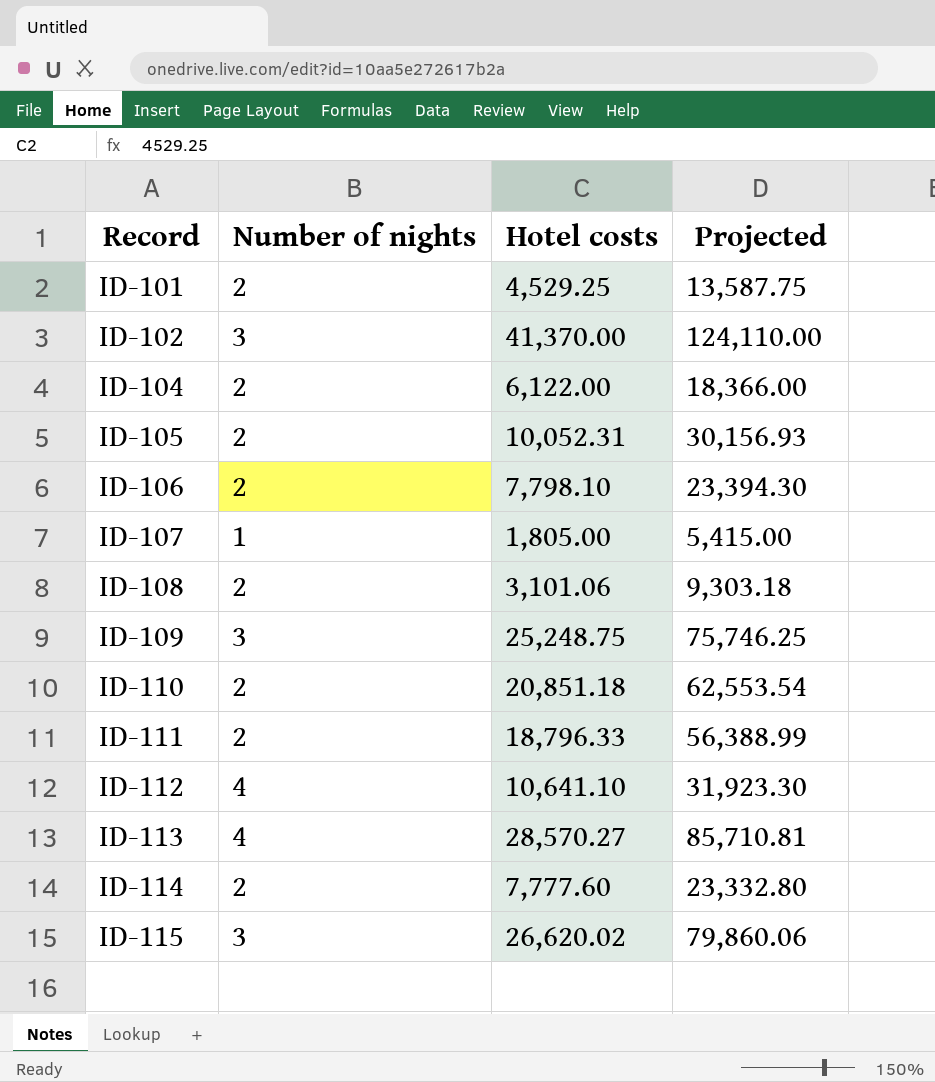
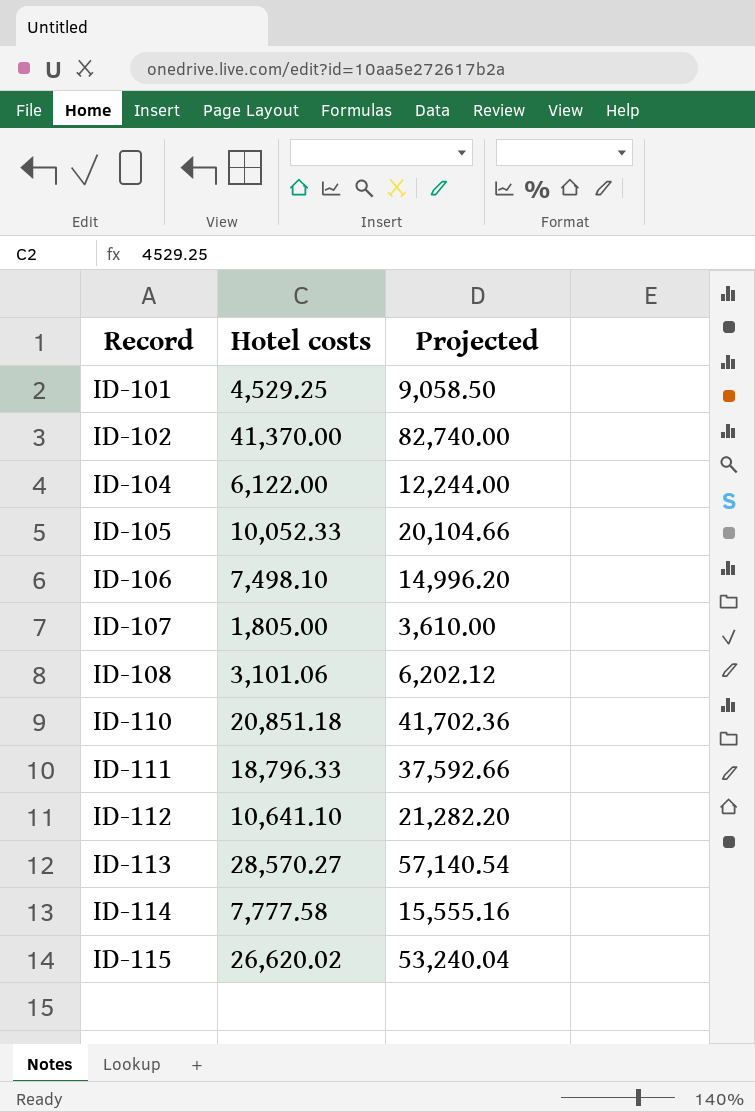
column Number of nights | position: 2 -> none
column Projected | formula: [Hotel costs] * 3 -> [Hotel costs] * 2
row ID-109: 3 | 25,248.75 | 75,746.25 -> none
ID-105 | Hotel costs: 10,052.31 -> 10,052.33
ID-106 | Hotel costs: 7,798.10 -> 7,498.10
ID-114 | Hotel costs: 7,777.60 -> 7,777.58

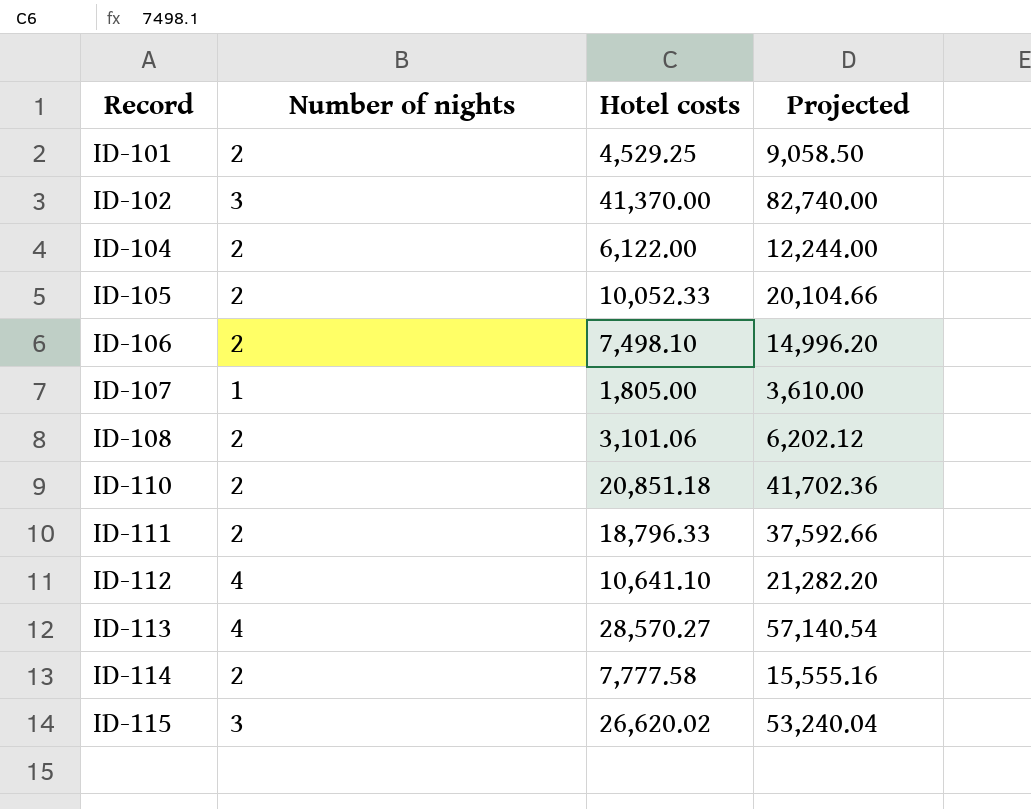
column Number of nights | position: none -> 2

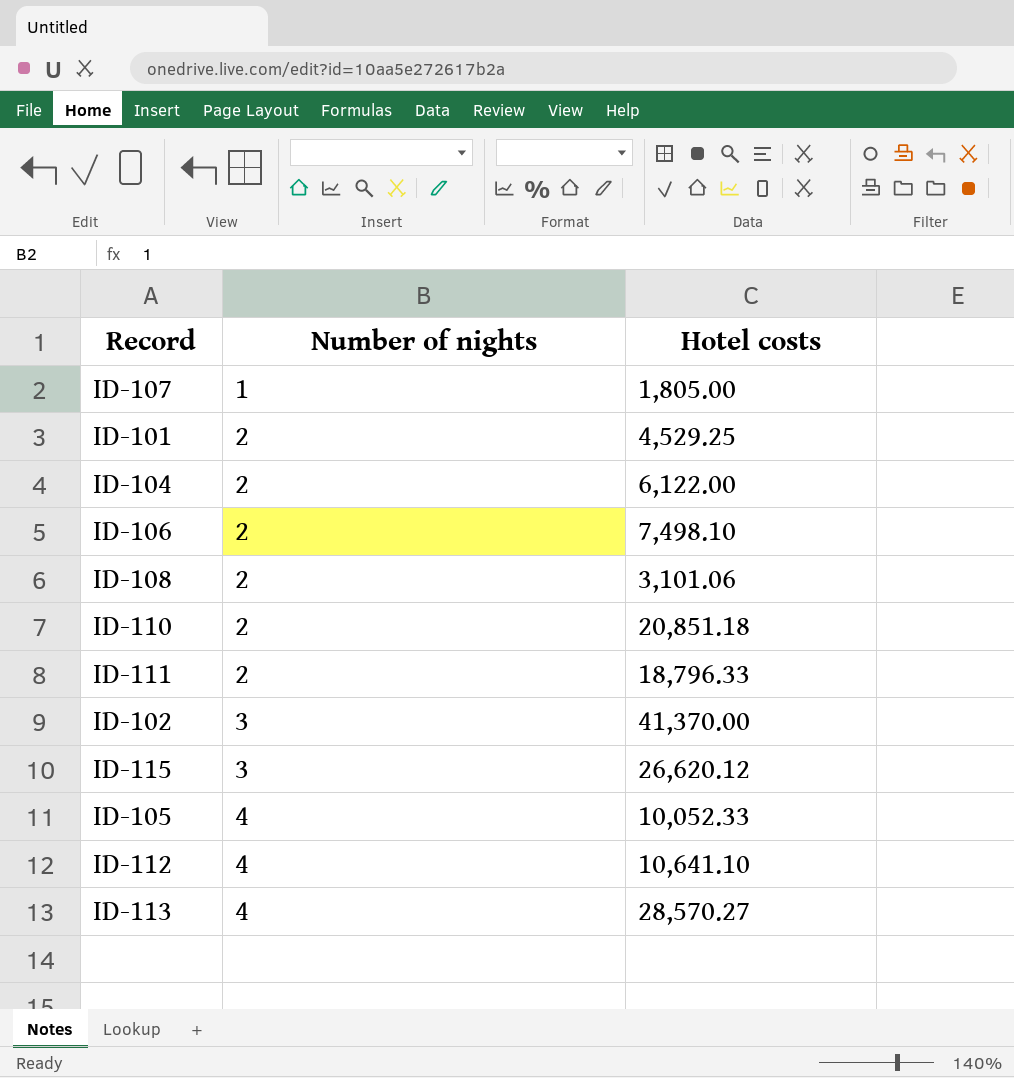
row order: Record ascending -> Number of nights ascending
column Projected | formula: [Hotel costs] * 2 -> none
row ID-114: 2 | 7,777.58 | 15,555.16 -> none
ID-115 | Hotel costs: 26,620.02 -> 26,620.12
ID-105 | Number of nights: 2 -> 4

